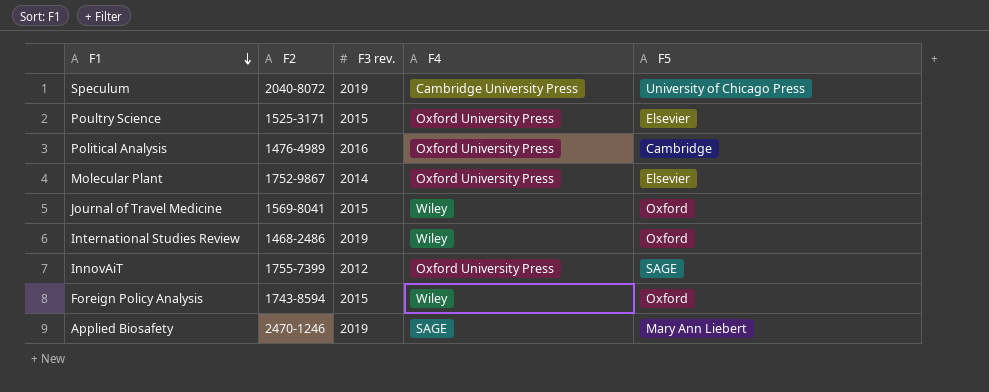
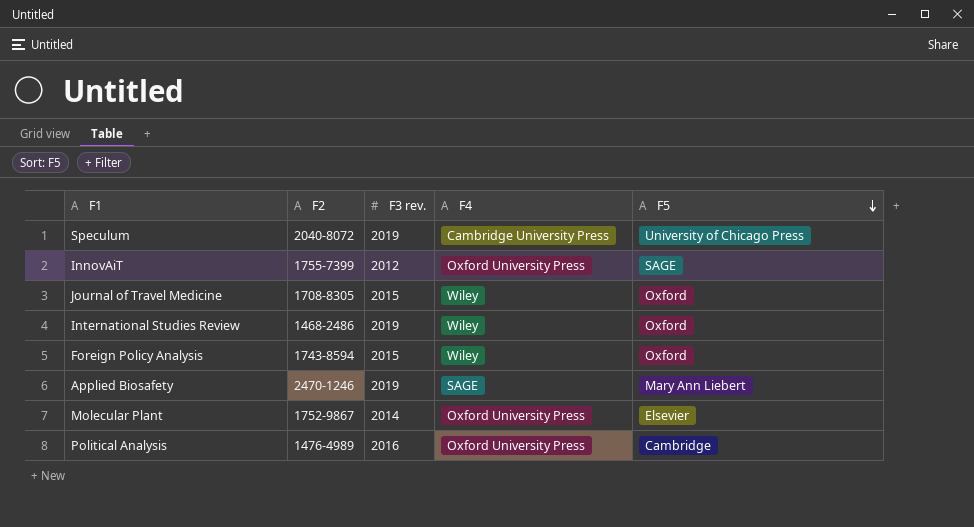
row order: F1 descending -> F5 descending
row Poultry Science: 1525-3171 | 2015 | Oxford University Press | Elsevier -> none
Journal of Travel Medicine | F2: 1569-8041 -> 1708-8305

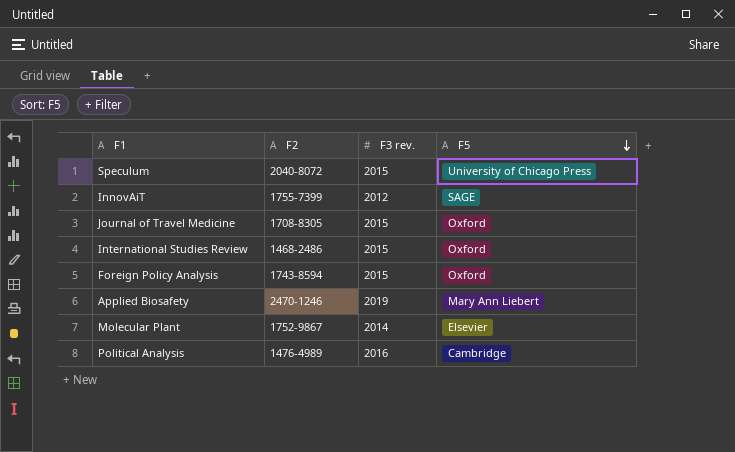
column F4 | position: 4 -> none
Speculum | F3 rev.: 2019 -> 2015
International Studies Review | F3 rev.: 2019 -> 2015

